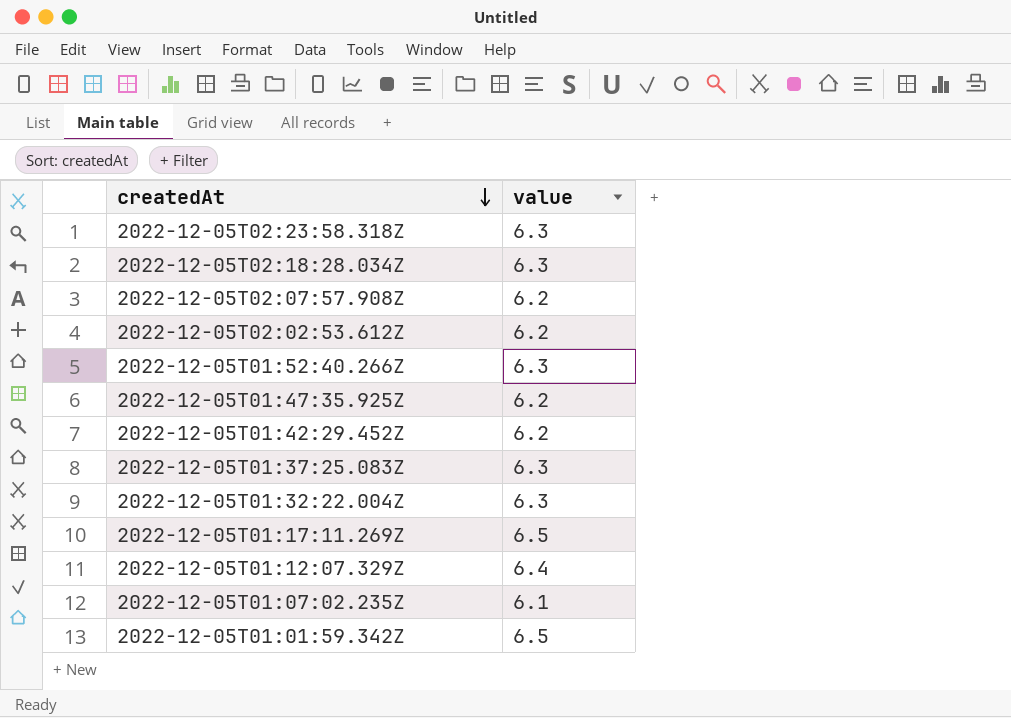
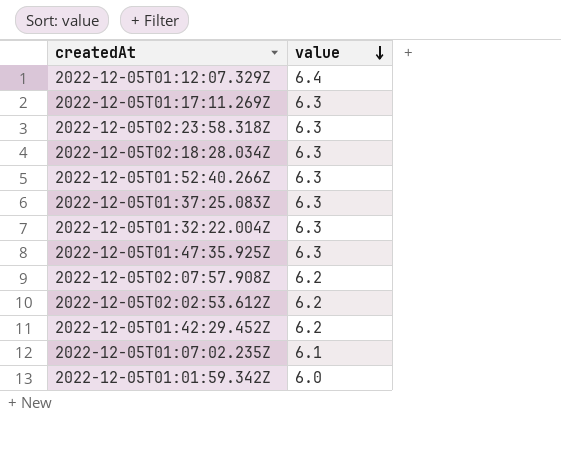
row order: createdAt descending -> value descending
2022-12-05T01:17:11.269Z | value: 6.5 -> 6.3
2022-12-05T01:47:35.925Z | value: 6.2 -> 6.3
2022-12-05T01:01:59.342Z | value: 6.5 -> 6.0

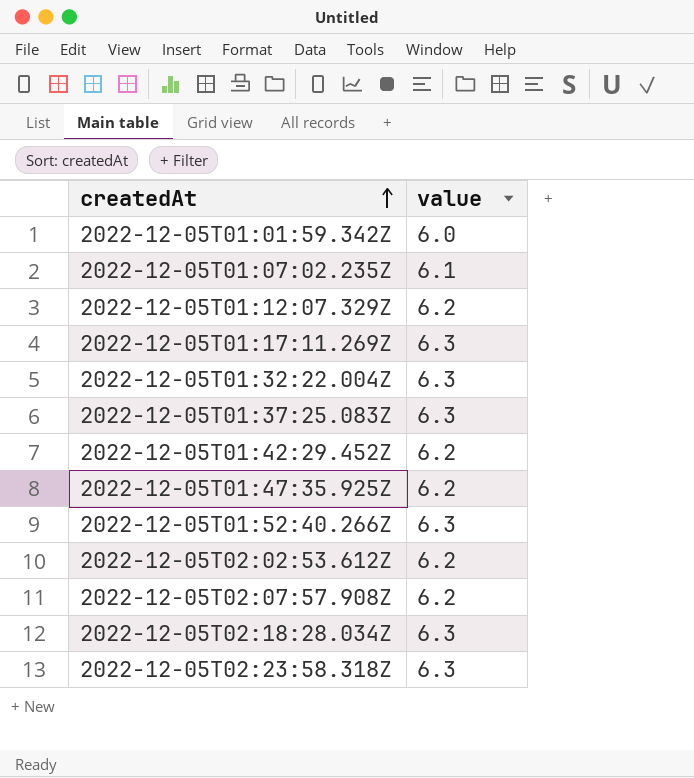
row order: value descending -> createdAt ascending
2022-12-05T01:12:07.329Z | value: 6.4 -> 6.2
2022-12-05T01:47:35.925Z | value: 6.3 -> 6.2

